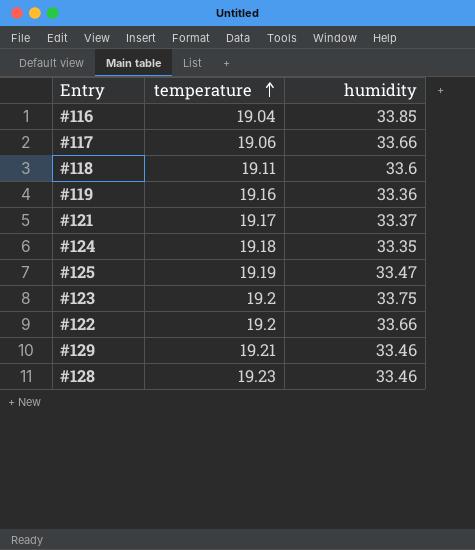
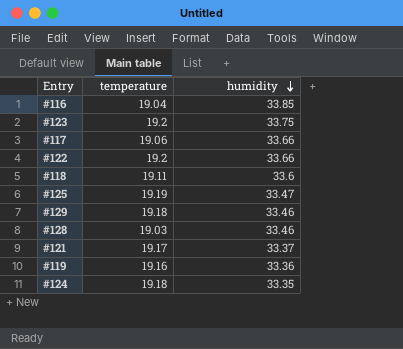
row order: temperature ascending -> humidity descending
#129 | temperature: 19.21 -> 19.18
#128 | temperature: 19.23 -> 19.03

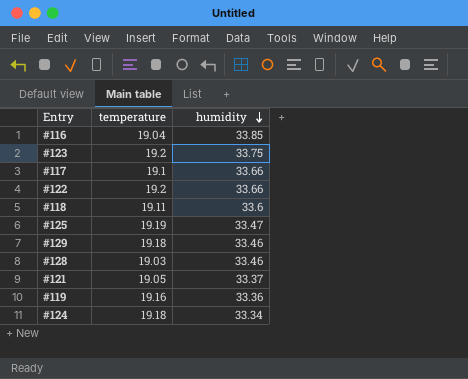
#117 | temperature: 19.06 -> 19.1
#121 | temperature: 19.17 -> 19.05
#124 | humidity: 33.35 -> 33.34

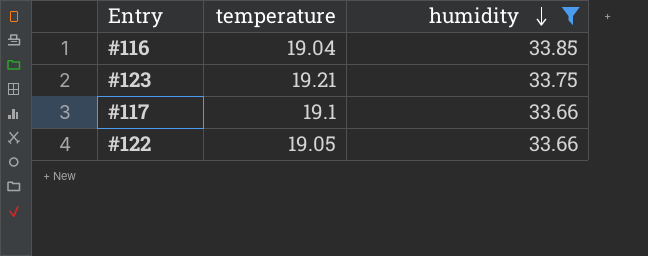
filter: none -> humidity >= 33.66
#123 | temperature: 19.2 -> 19.21
#122 | temperature: 19.2 -> 19.05

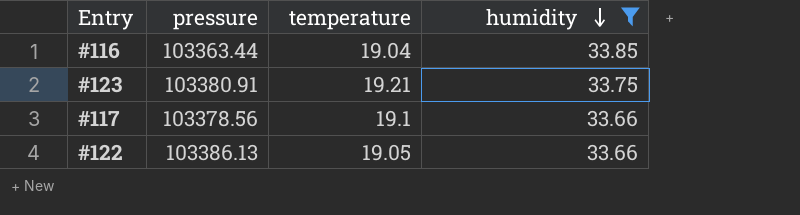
column pressure | position: none -> 2

